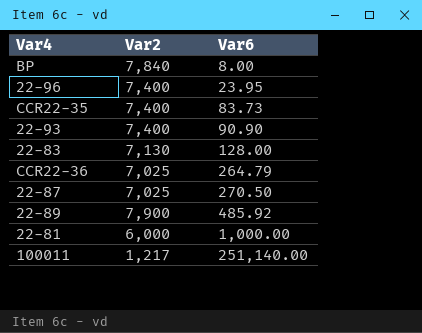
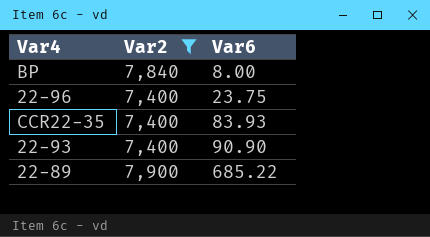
filter: none -> Var2 >= 7,400
22-96 | Var6: 23.95 -> 23.75
CCR22-35 | Var6: 83.73 -> 83.93
22-89 | Var6: 485.92 -> 685.22

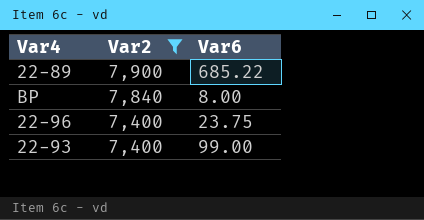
row order: Var6 ascending -> Var2 descending
row CCR22-35: 7,400 | 83.93 -> none
22-93 | Var6: 90.90 -> 99.00

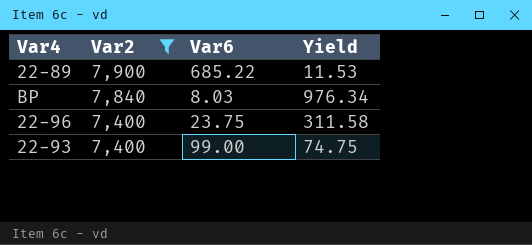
column Yield | formula: none -> [Var2] / [Var6]
BP | Var6: 8.00 -> 8.03

